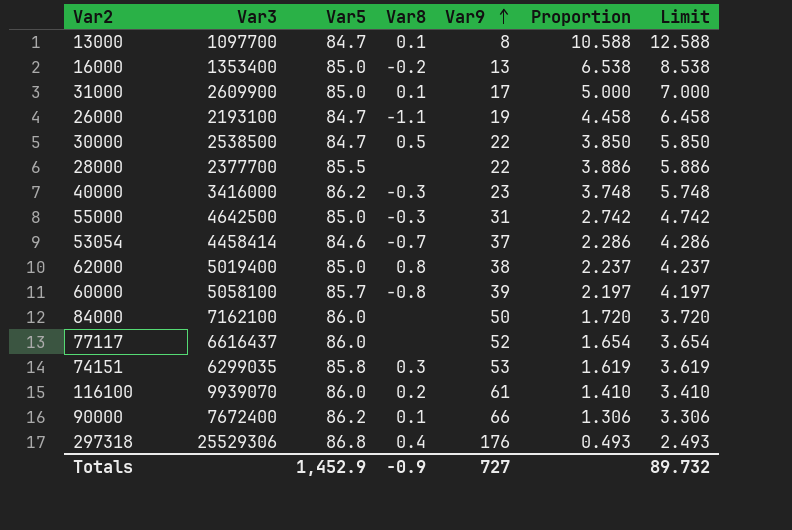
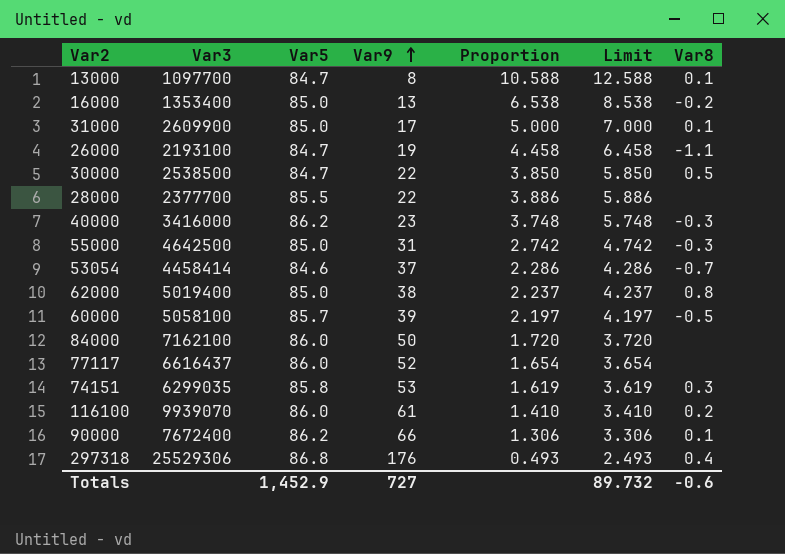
column Var8 | position: 4 -> 7
60000 | Var8: -0.8 -> -0.5
Totals | Var8: -0.9 -> -0.6

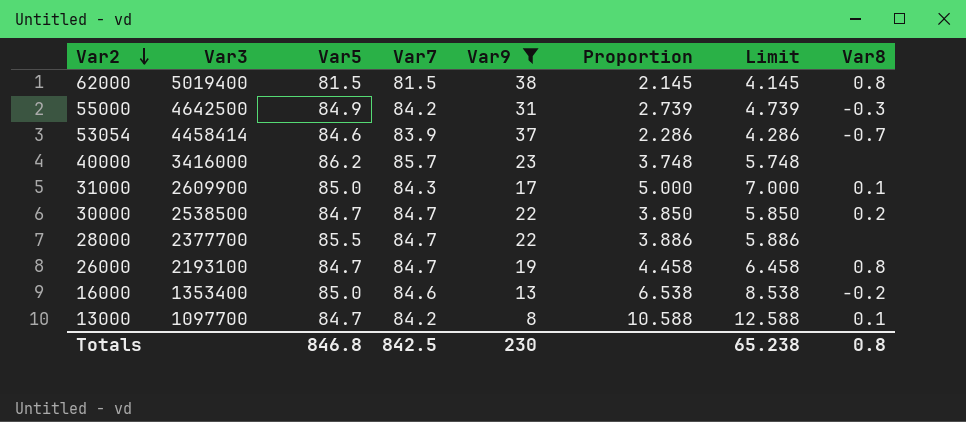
filter: none -> Var9 <= 38
row order: Var9 ascending -> Var2 descending
column Var7 | position: none -> 4
62000 | Var5: 85.0 -> 81.5
62000 | Proportion: 2.237 -> 2.145
62000 | Limit: 4.237 -> 4.145
55000 | Var5: 85.0 -> 84.9
55000 | Proportion: 2.742 -> 2.739
55000 | Limit: 4.742 -> 4.739
40000 | Var8: -0.3 -> none
30000 | Var8: 0.5 -> 0.2
26000 | Var8: -1.1 -> 0.8
Totals | Var5: 1,452.9 -> 846.8
Totals | Var9: 727 -> 230
Totals | Limit: 89.732 -> 65.238
Totals | Var8: -0.6 -> 0.8

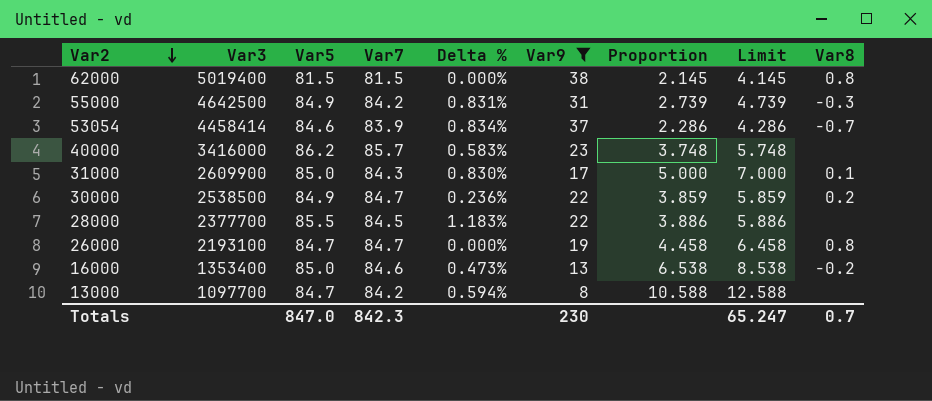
column Delta % | formula: none -> ([Var5] - [Var7]) / [Var7]
30000 | Var5: 84.7 -> 84.9
30000 | Proportion: 3.850 -> 3.859
30000 | Limit: 5.850 -> 5.859
28000 | Var7: 84.7 -> 84.5
13000 | Var8: 0.1 -> none
Totals | Var5: 846.8 -> 847.0
Totals | Var7: 842.5 -> 842.3
Totals | Limit: 65.238 -> 65.247
Totals | Var8: 0.8 -> 0.7

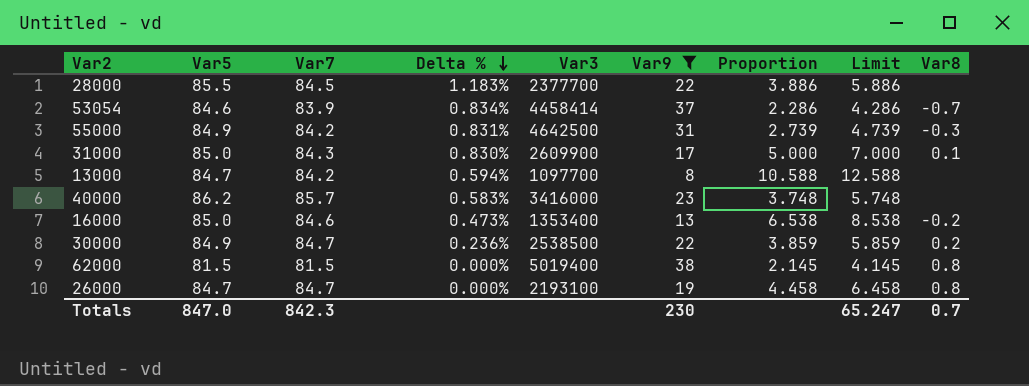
row order: Var2 descending -> Delta % descending
column Var3 | position: 2 -> 5

